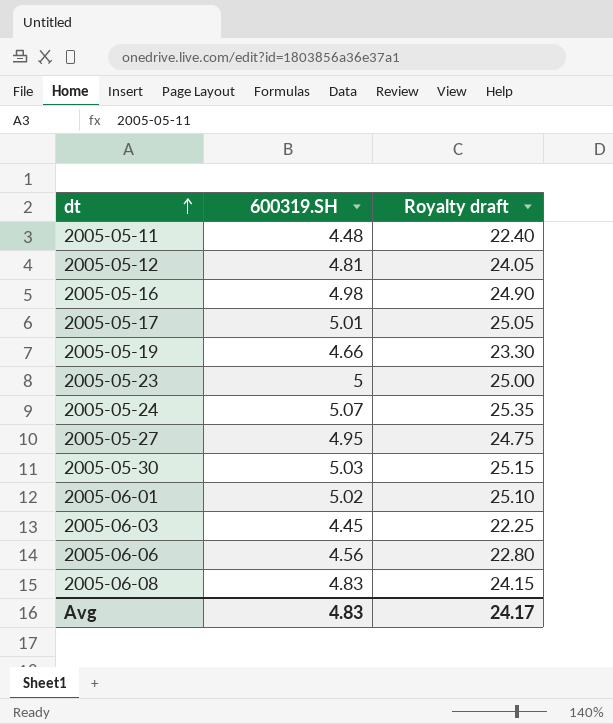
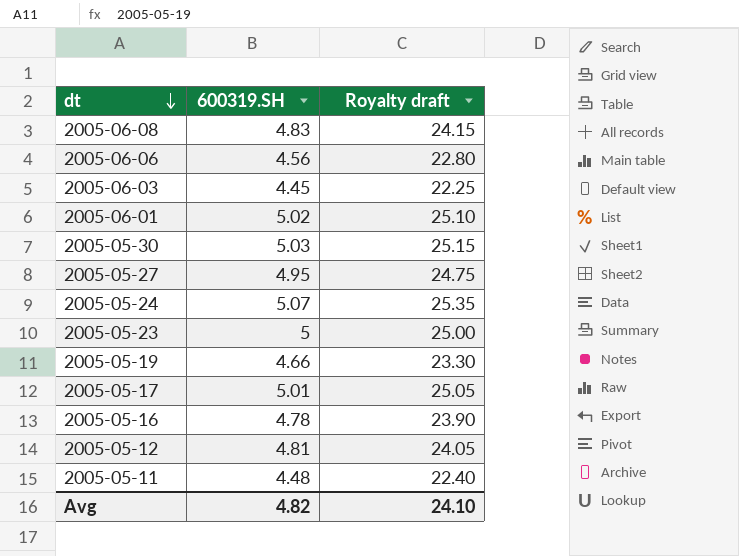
row order: dt ascending -> dt descending
2005-05-16 | 600319.SH: 4.98 -> 4.78
2005-05-16 | Royalty draft: 24.90 -> 23.90
Avg | 600319.SH: 4.83 -> 4.82
Avg | Royalty draft: 24.17 -> 24.10

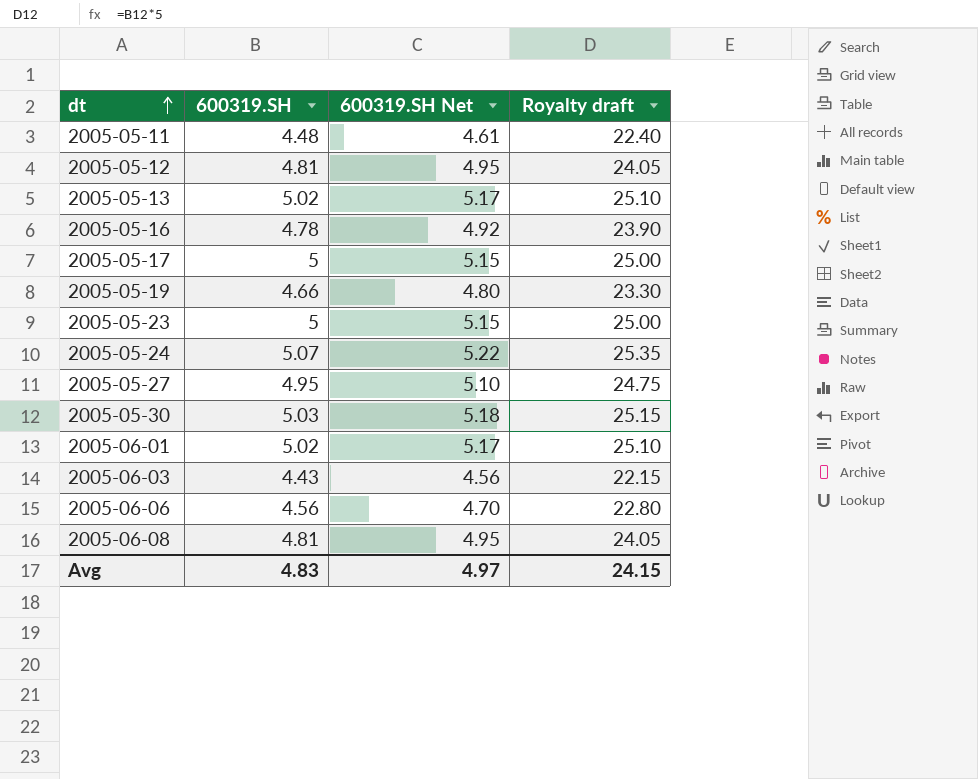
row order: dt descending -> dt ascending
column 600319.SH Net | formula: none -> [600319.SH] * 1.03
row 2005-05-13: none -> 5.02 | 5.17 | 25.10
2005-05-17 | 600319.SH: 5.01 -> 5
2005-05-17 | Royalty draft: 25.05 -> 25.00
2005-06-03 | 600319.SH: 4.45 -> 4.43
2005-06-03 | Royalty draft: 22.25 -> 22.15
2005-06-08 | 600319.SH: 4.83 -> 4.81
2005-06-08 | Royalty draft: 24.15 -> 24.05
Avg | 600319.SH: 4.82 -> 4.83
Avg | Royalty draft: 24.10 -> 24.15

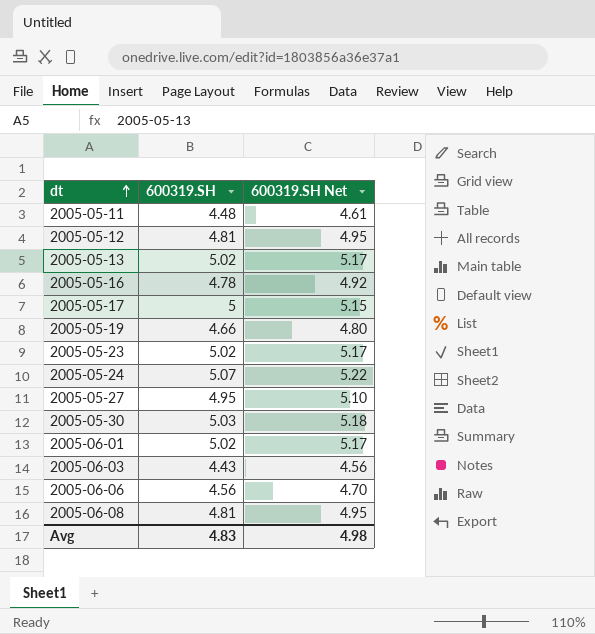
column Royalty draft | formula: [600319.SH] * 5 -> none
2005-05-23 | 600319.SH: 5 -> 5.02
2005-05-23 | 600319.SH Net: 5.15 -> 5.17
Avg | 600319.SH Net: 4.97 -> 4.98

